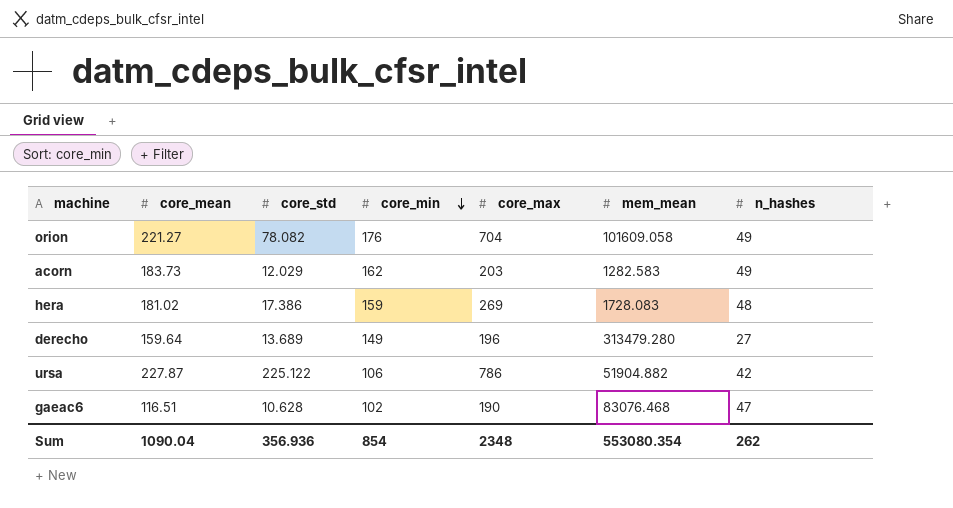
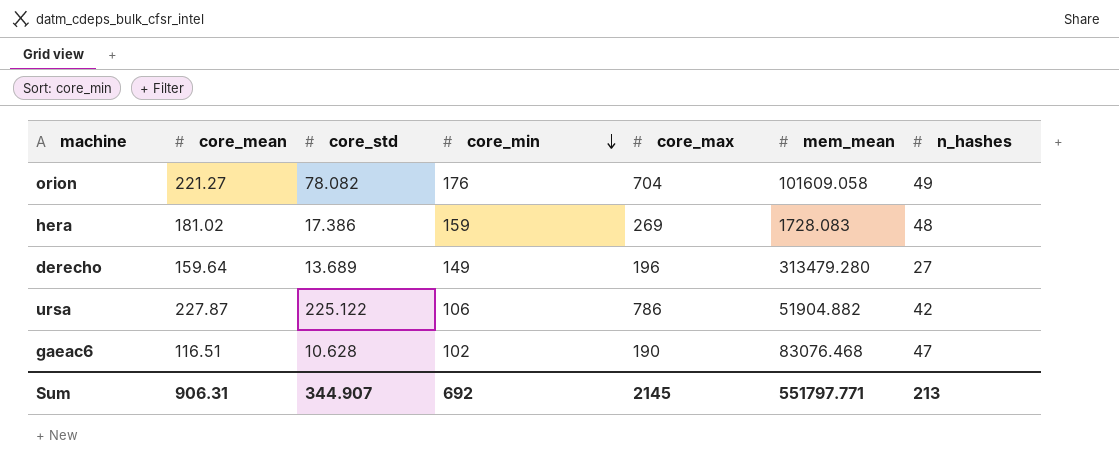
row acorn: 183.73 | 12.029 | 162 | 203 | 1282.583 | 49 -> none
Sum | core_mean: 1090.04 -> 906.31
Sum | core_std: 356.936 -> 344.907
Sum | core_min: 854 -> 692
Sum | core_max: 2348 -> 2145
Sum | mem_mean: 553080.354 -> 551797.771
Sum | n_hashes: 262 -> 213

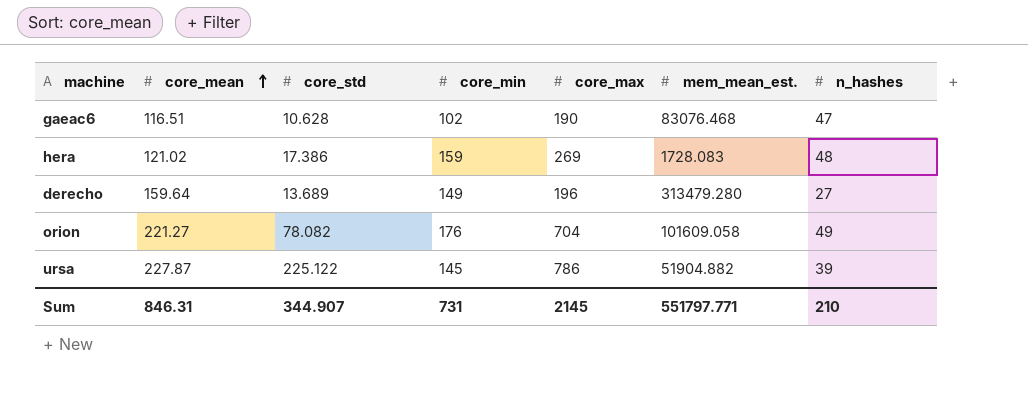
row order: core_min descending -> core_mean ascending
column name: mem_mean -> mem_mean_est.
hera | core_mean: 181.02 -> 121.02
ursa | core_min: 106 -> 145
ursa | n_hashes: 42 -> 39
Sum | core_mean: 906.31 -> 846.31
Sum | core_min: 692 -> 731
Sum | n_hashes: 213 -> 210

